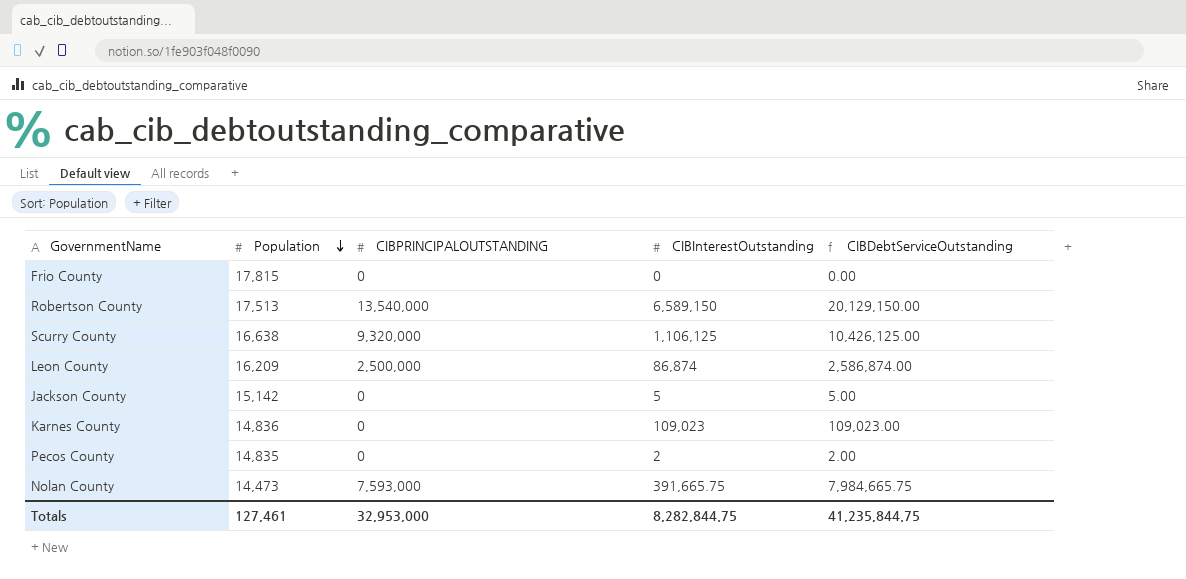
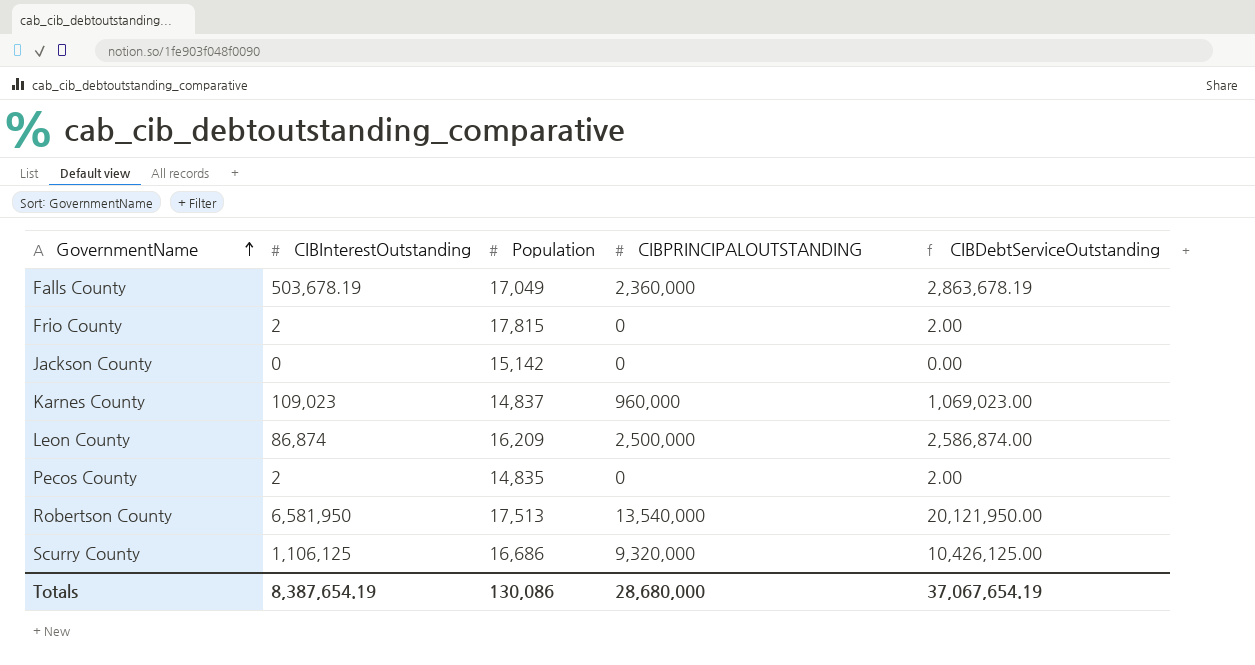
row order: Population descending -> GovernmentName ascending
column CIBInterestOutstanding | position: 4 -> 2
row Nolan County: 14,473 | 7,593,000 | 391,665.75 | 7,984,665.75 -> none
row Falls County: none -> 503,678.19 | 17,049 | 2,360,000 | 2,863,678.19
Frio County | CIBInterestOutstanding: 0 -> 2
Frio County | CIBDebtServiceOutstanding: 0.00 -> 2.00
Jackson County | CIBInterestOutstanding: 5 -> 0
Jackson County | CIBDebtServiceOutstanding: 5.00 -> 0.00
Karnes County | Population: 14,836 -> 14,837
Karnes County | CIBPRINCIPALOUTSTANDING: 0 -> 960,000
Karnes County | CIBDebtServiceOutstanding: 109,023.00 -> 1,069,023.00
Robertson County | CIBInterestOutstanding: 6,589,150 -> 6,581,950
Robertson County | CIBDebtServiceOutstanding: 20,129,150.00 -> 20,121,950.00
Scurry County | Population: 16,638 -> 16,686
Totals | CIBInterestOutstanding: 8,282,844.75 -> 8,387,654.19
Totals | Population: 127,461 -> 130,086
Totals | CIBPRINCIPALOUTSTANDING: 32,953,000 -> 28,680,000
Totals | CIBDebtServiceOutstanding: 41,235,844.75 -> 37,067,654.19

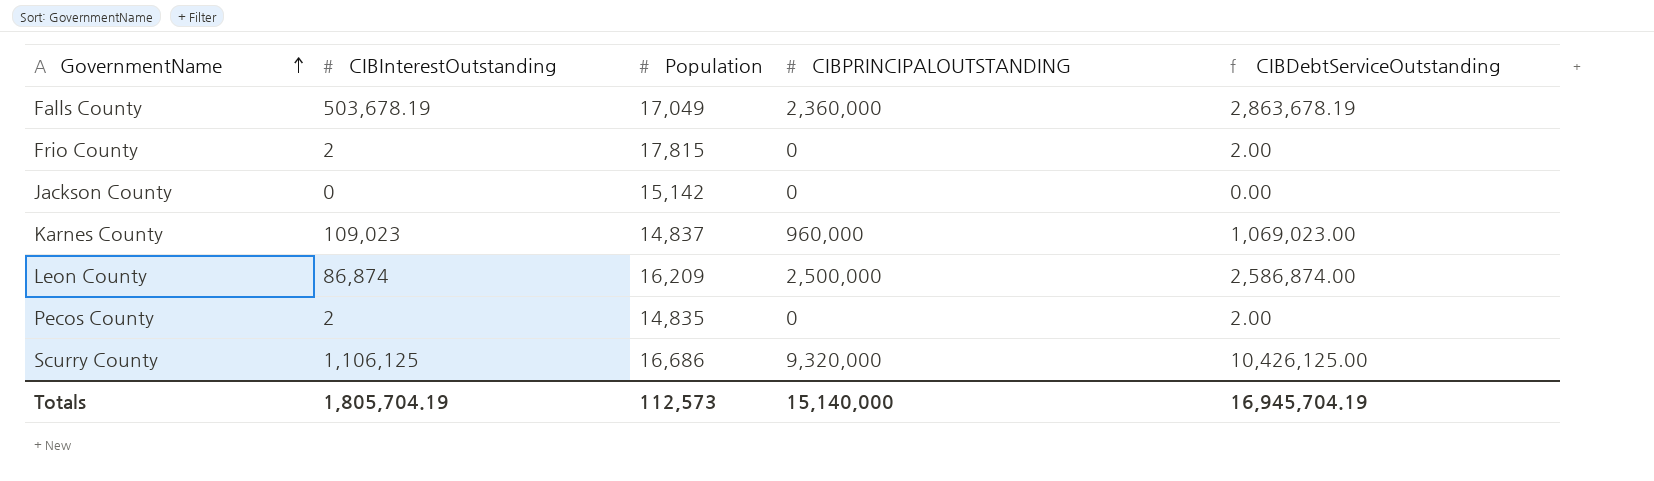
row Robertson County: 6,581,950 | 17,513 | 13,540,000 | 20,121,950.00 -> none
Totals | CIBInterestOutstanding: 8,387,654.19 -> 1,805,704.19
Totals | Population: 130,086 -> 112,573
Totals | CIBPRINCIPALOUTSTANDING: 28,680,000 -> 15,140,000
Totals | CIBDebtServiceOutstanding: 37,067,654.19 -> 16,945,704.19

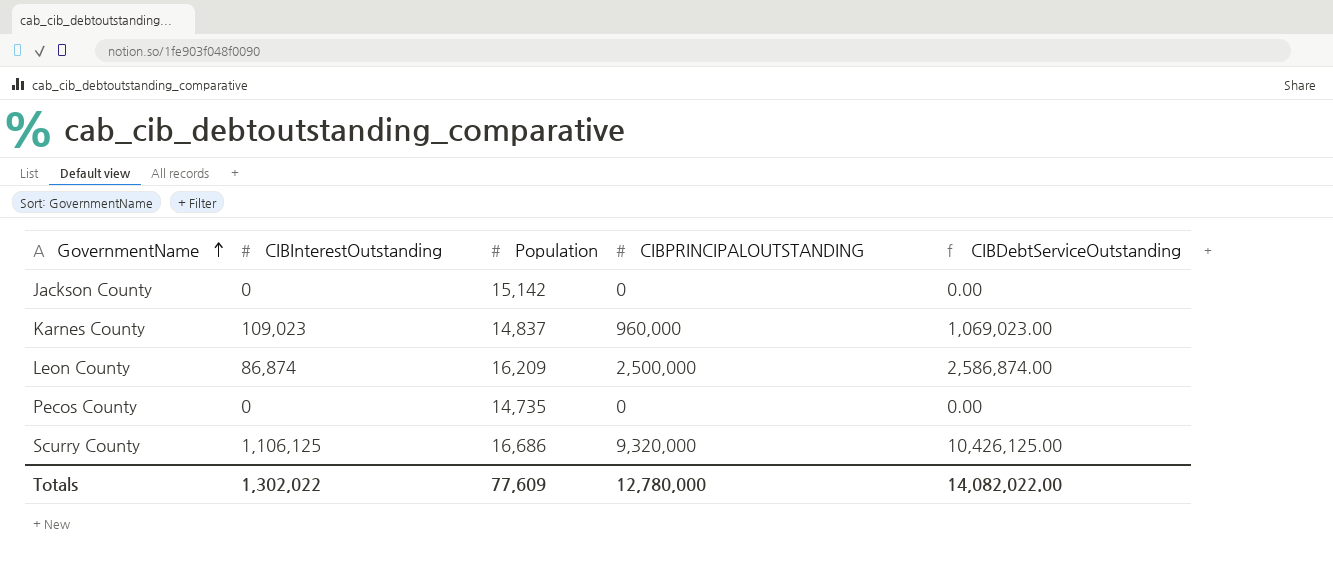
row Falls County: 503,678.19 | 17,049 | 2,360,000 | 2,863,678.19 -> none
row Frio County: 2 | 17,815 | 0 | 2.00 -> none
Pecos County | CIBInterestOutstanding: 2 -> 0
Pecos County | Population: 14,835 -> 14,735
Pecos County | CIBDebtServiceOutstanding: 2.00 -> 0.00
Totals | CIBInterestOutstanding: 1,805,704.19 -> 1,302,022
Totals | Population: 112,573 -> 77,609
Totals | CIBPRINCIPALOUTSTANDING: 15,140,000 -> 12,780,000
Totals | CIBDebtServiceOutstanding: 16,945,704.19 -> 14,082,022.00

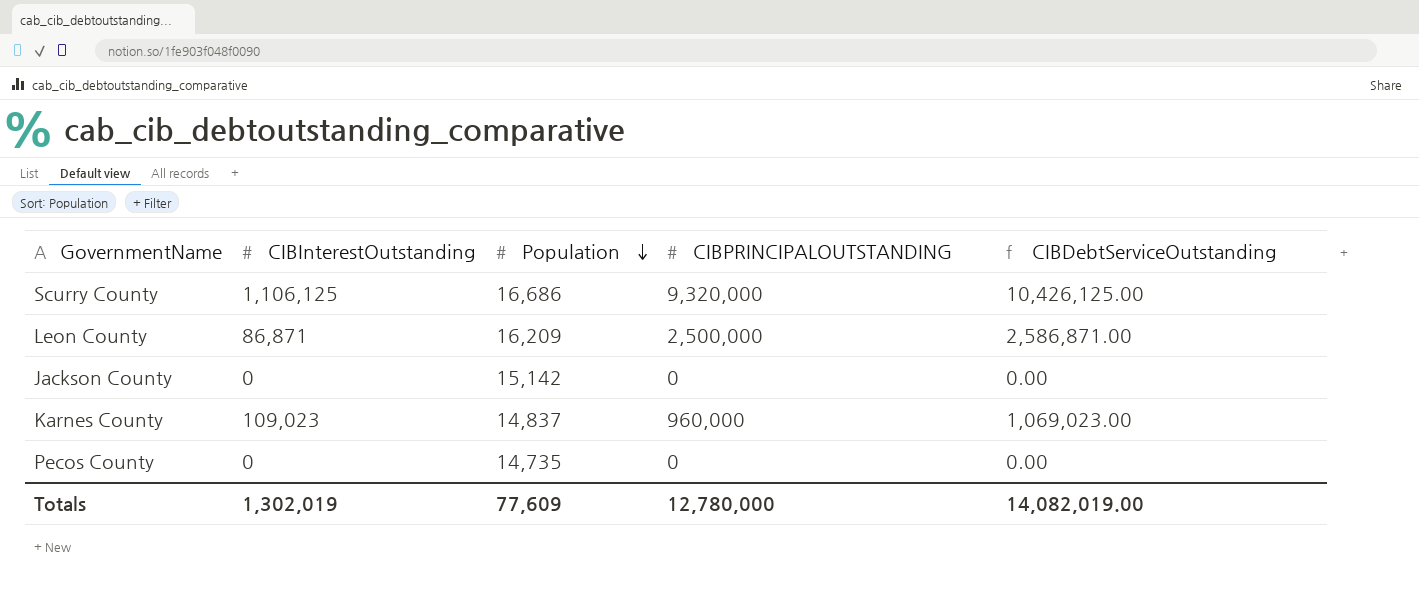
row order: GovernmentName ascending -> Population descending
Leon County | CIBInterestOutstanding: 86,874 -> 86,871
Leon County | CIBDebtServiceOutstanding: 2,586,874.00 -> 2,586,871.00
Totals | CIBInterestOutstanding: 1,302,022 -> 1,302,019
Totals | CIBDebtServiceOutstanding: 14,082,022.00 -> 14,082,019.00

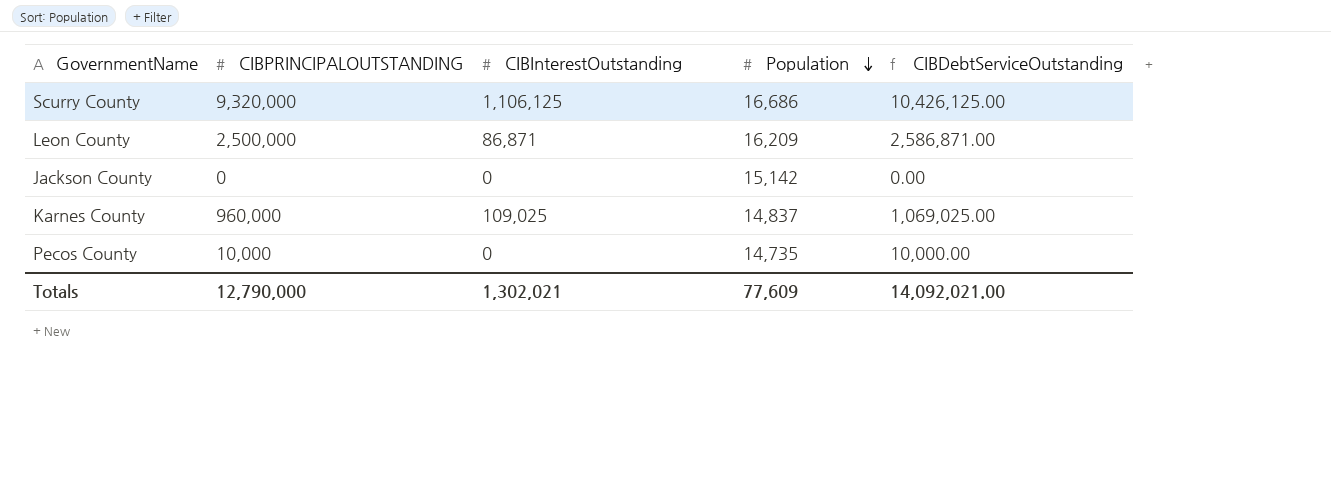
column CIBPRINCIPALOUTSTANDING | position: 4 -> 2
Karnes County | CIBInterestOutstanding: 109,023 -> 109,025
Karnes County | CIBDebtServiceOutstanding: 1,069,023.00 -> 1,069,025.00
Pecos County | CIBPRINCIPALOUTSTANDING: 0 -> 10,000
Pecos County | CIBDebtServiceOutstanding: 0.00 -> 10,000.00
Totals | CIBPRINCIPALOUTSTANDING: 12,780,000 -> 12,790,000
Totals | CIBInterestOutstanding: 1,302,019 -> 1,302,021
Totals | CIBDebtServiceOutstanding: 14,082,019.00 -> 14,092,021.00

